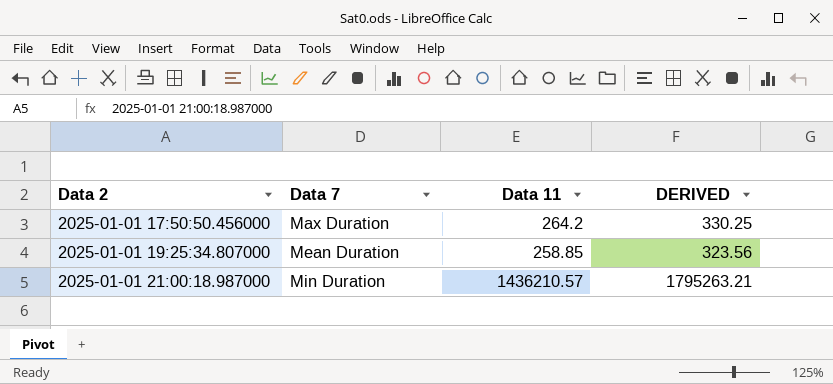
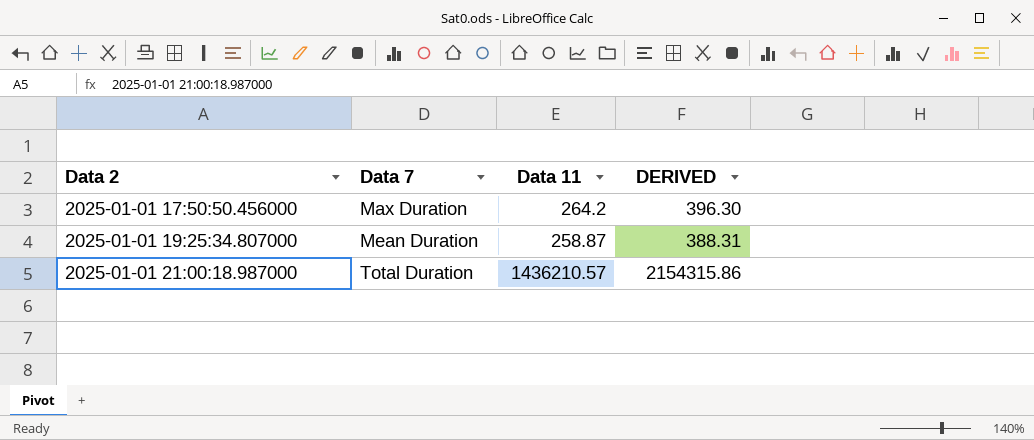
column DERIVED | formula: [Data 11] * 1.25 -> [Data 11] * 1.5
2025-01-01 19:25:34.807000 | Data 11: 258.85 -> 258.87
2025-01-01 21:00:18.987000 | Data 7: Min Duration -> Total Duration

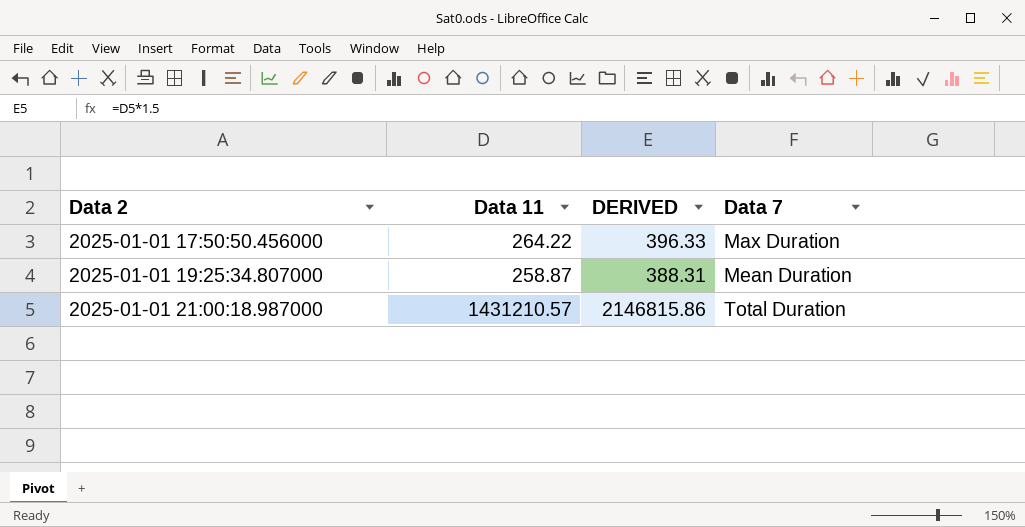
column Data 7 | position: 2 -> 4
2025-01-01 17:50:50.456000 | Data 11: 264.2 -> 264.22
2025-01-01 17:50:50.456000 | DERIVED: 396.30 -> 396.33
2025-01-01 21:00:18.987000 | Data 11: 1436210.57 -> 1431210.57
2025-01-01 21:00:18.987000 | DERIVED: 2154315.86 -> 2146815.86

